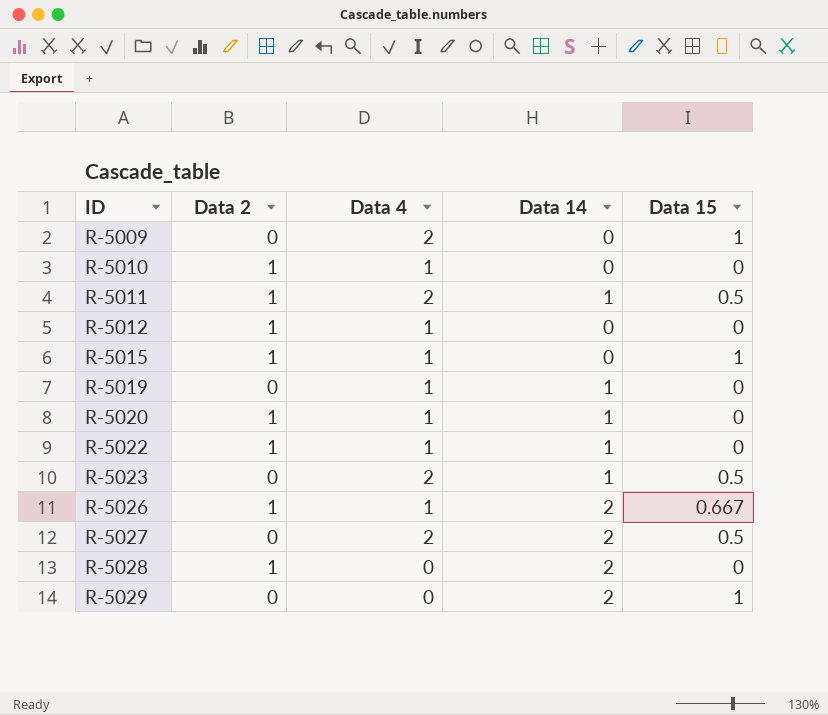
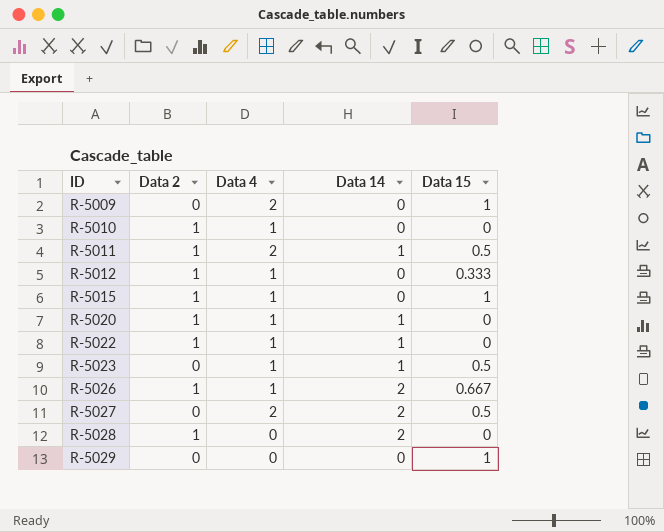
row R-5019: 0 | 1 | 1 | 0 -> none
R-5012 | Data 15: 0 -> 0.333
R-5023 | Data 4: 2 -> 1
R-5029 | Data 14: 2 -> 0

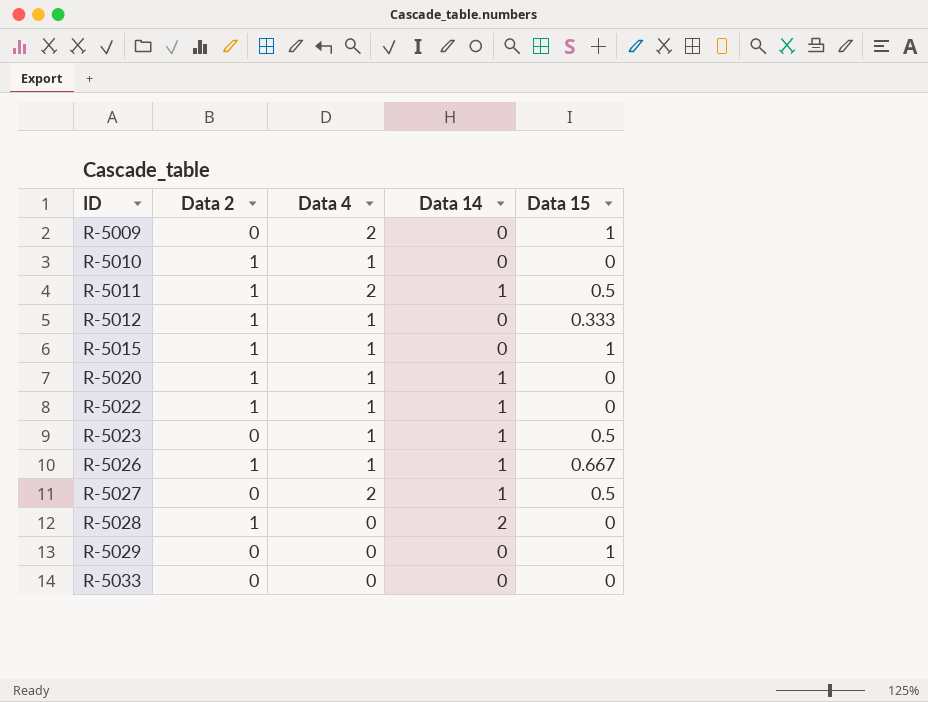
R-5026 | Data 14: 2 -> 1
R-5027 | Data 14: 2 -> 1
row R-5033: none -> 0 | 0 | 0 | 0

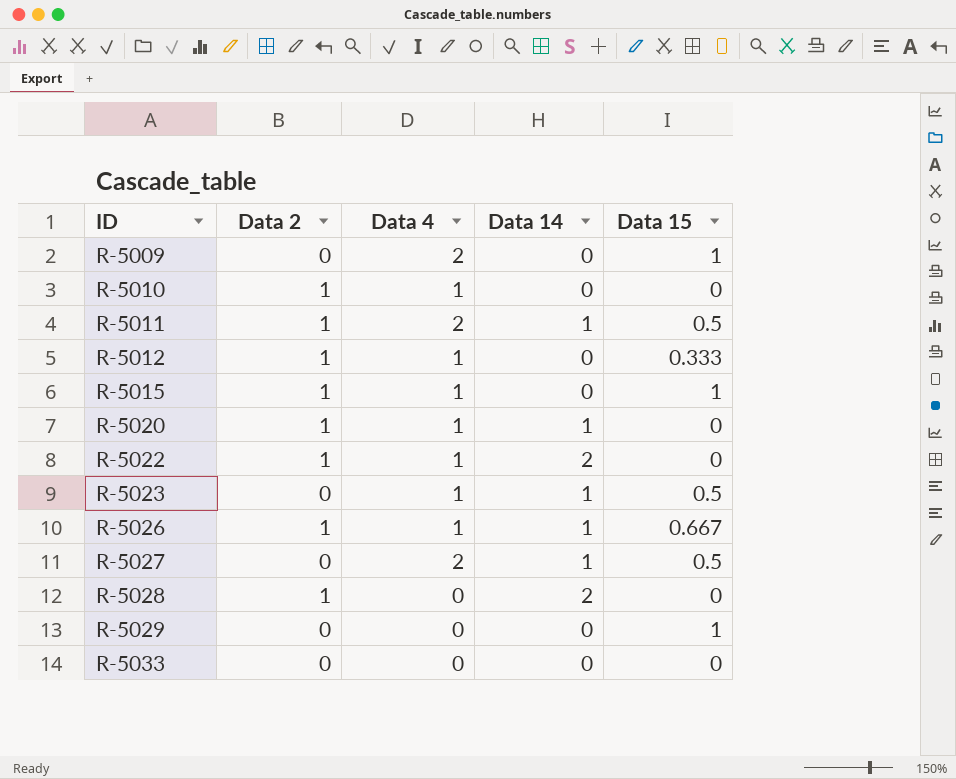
R-5022 | Data 14: 1 -> 2

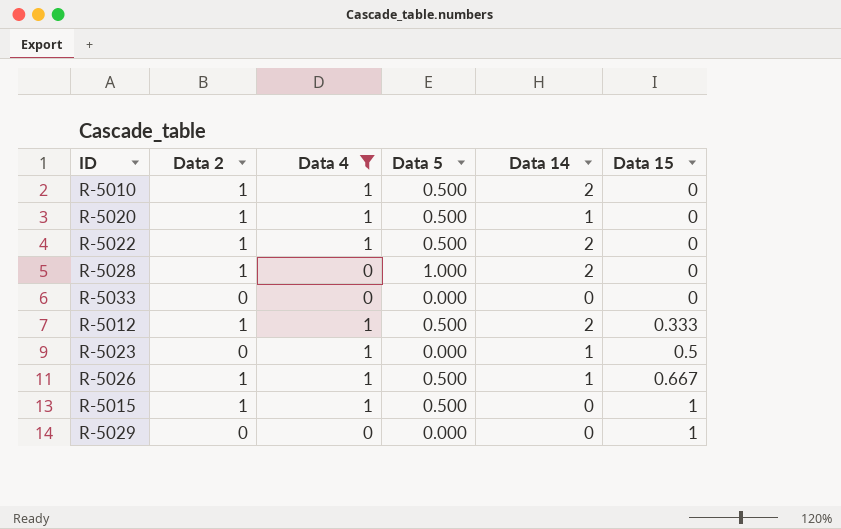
filter: none -> Data 4 != 2
row order: ID ascending -> Data 15 ascending
column Data 5 | position: none -> 4
R-5010 | Data 14: 0 -> 2
R-5012 | Data 14: 0 -> 2

